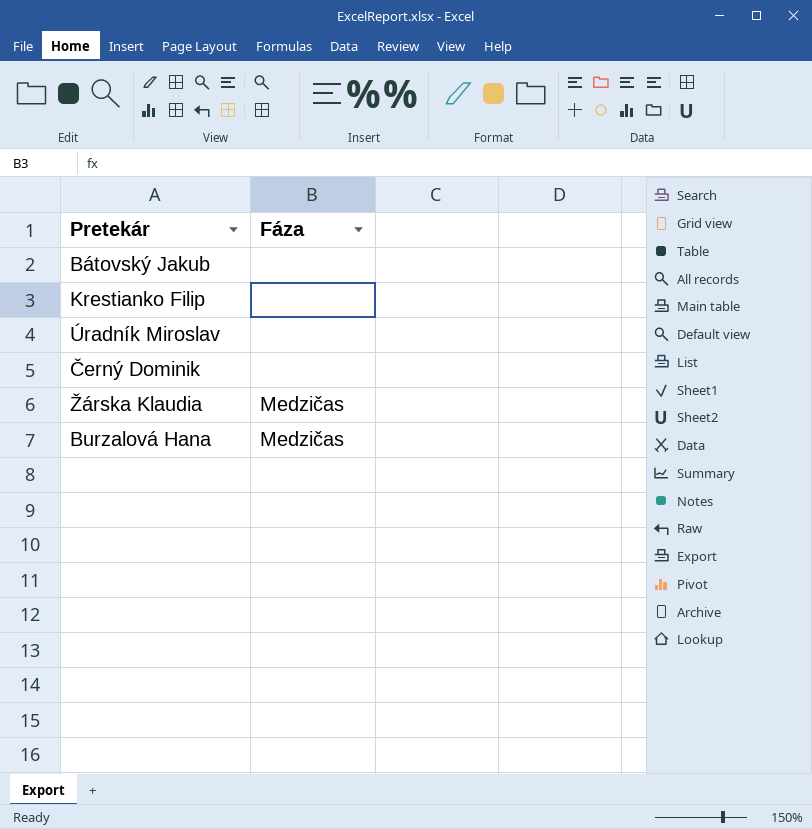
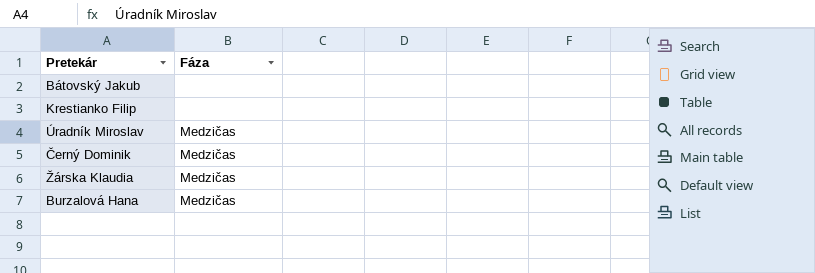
Úradník Miroslav | Fáza: none -> Medzičas
Černý Dominik | Fáza: none -> Medzičas

